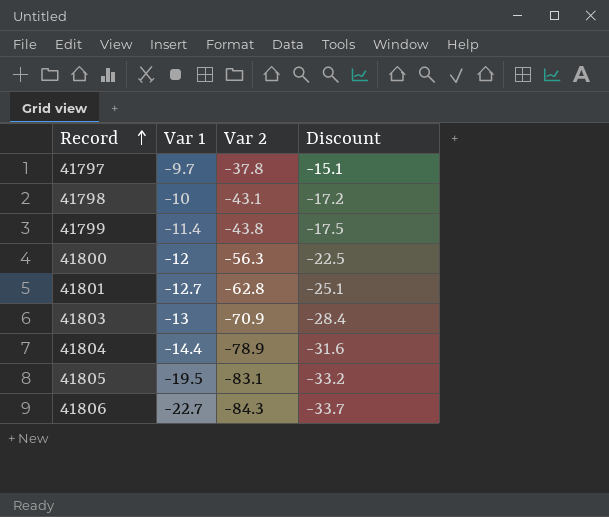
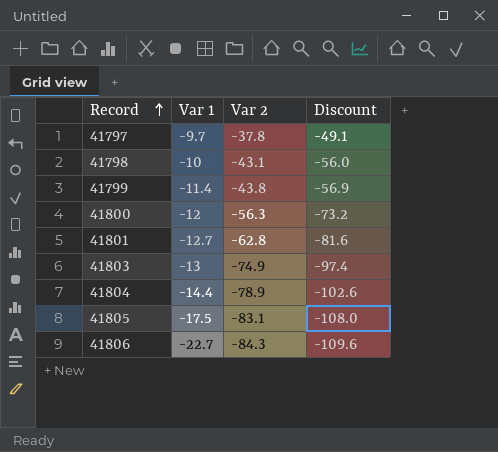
column Discount | formula: [Var 2] * 0.4 -> [Var 2] * 1.3
41803 | Var 2: -70.9 -> -74.9
41805 | Var 1: -19.5 -> -17.5

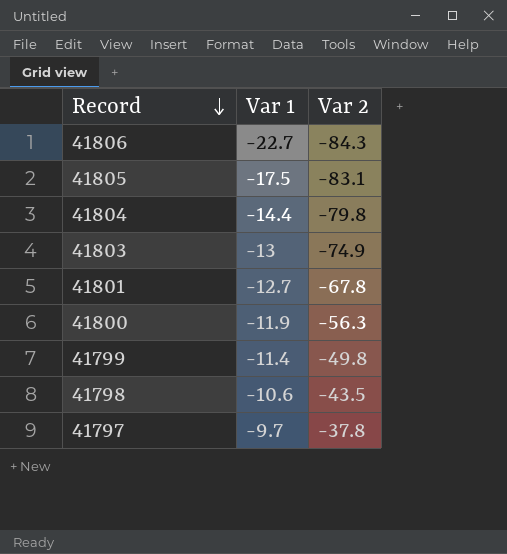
row order: Record ascending -> Record descending
column Discount | formula: [Var 2] * 1.3 -> none
41804 | Var 2: -78.9 -> -79.8
41801 | Var 2: -62.8 -> -67.8
41800 | Var 1: -12 -> -11.9
41799 | Var 2: -43.8 -> -49.8
41798 | Var 1: -10 -> -10.6
41798 | Var 2: -43.1 -> -43.5

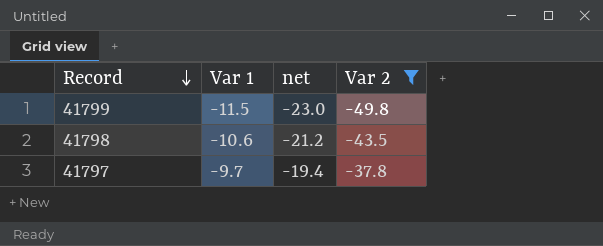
filter: none -> Var 2 >= -49.8
column net | formula: none -> [Var 1] * 2
41799 | Var 1: -11.4 -> -11.5

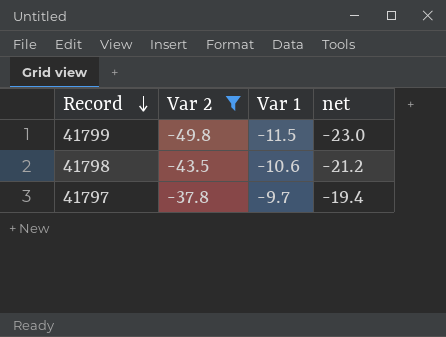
column Var 2 | position: 4 -> 2

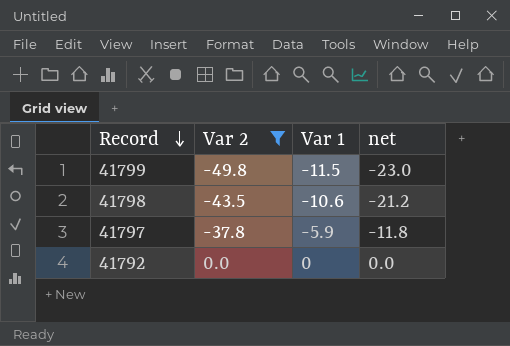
41797 | Var 1: -9.7 -> -5.9
41797 | net: -19.4 -> -11.8
row 41792: none -> 0.0 | 0 | 0.0

